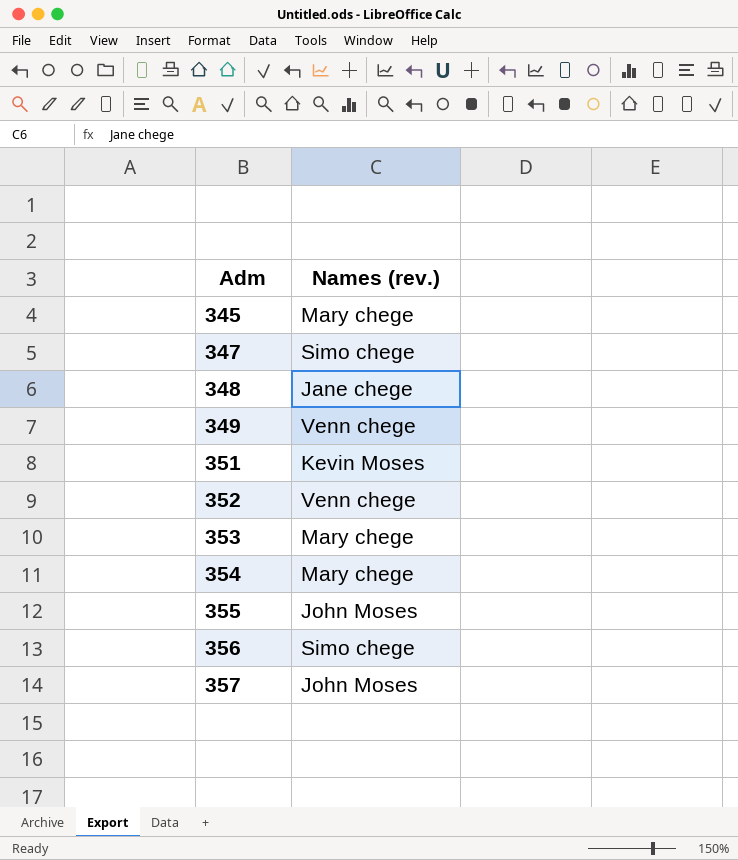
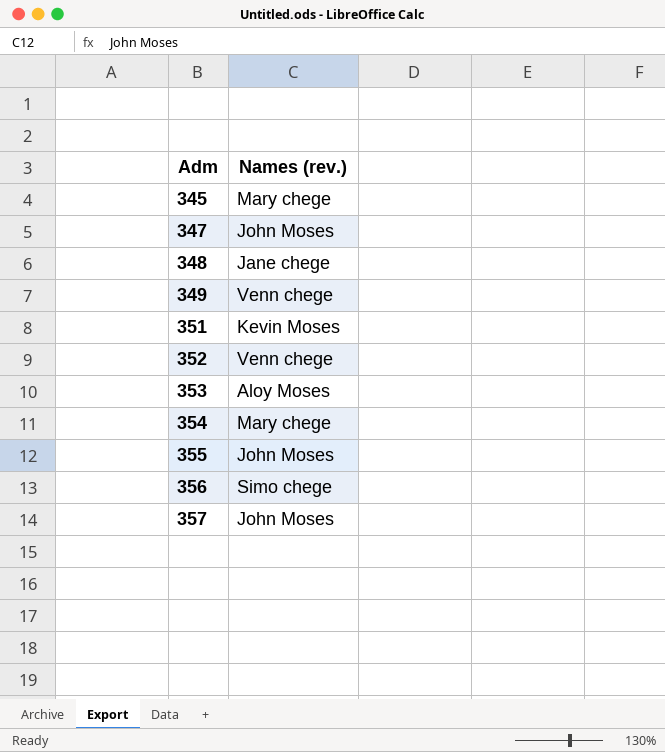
347 | Names (rev.): Simo chege -> John Moses
353 | Names (rev.): Mary chege -> Aloy Moses

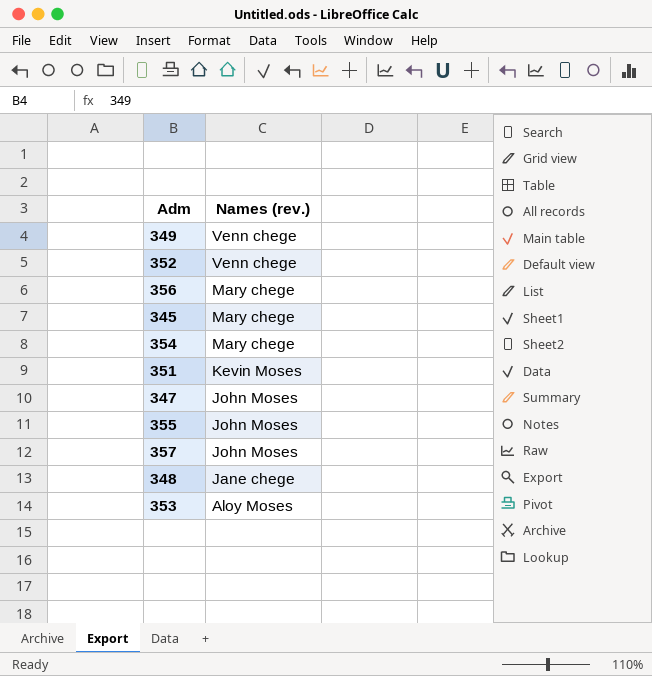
row order: Adm ascending -> Names (rev.) descending
356 | Names (rev.): Simo chege -> Mary chege

